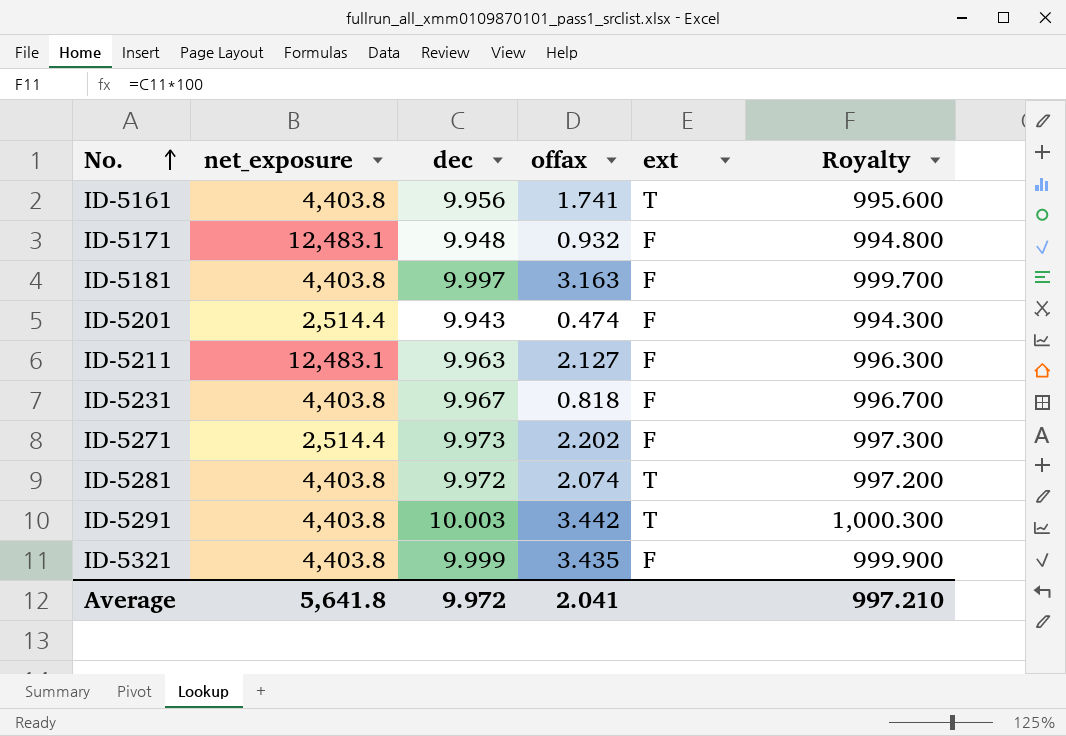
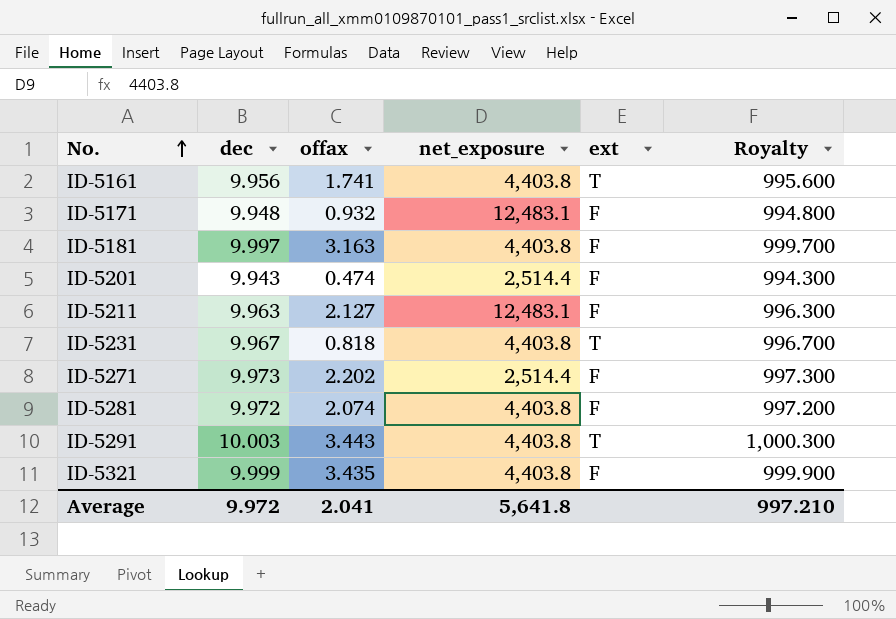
column net_exposure | position: 2 -> 4
ID-5231 | ext: F -> T
ID-5281 | ext: T -> F
ID-5291 | offax: 3.442 -> 3.443

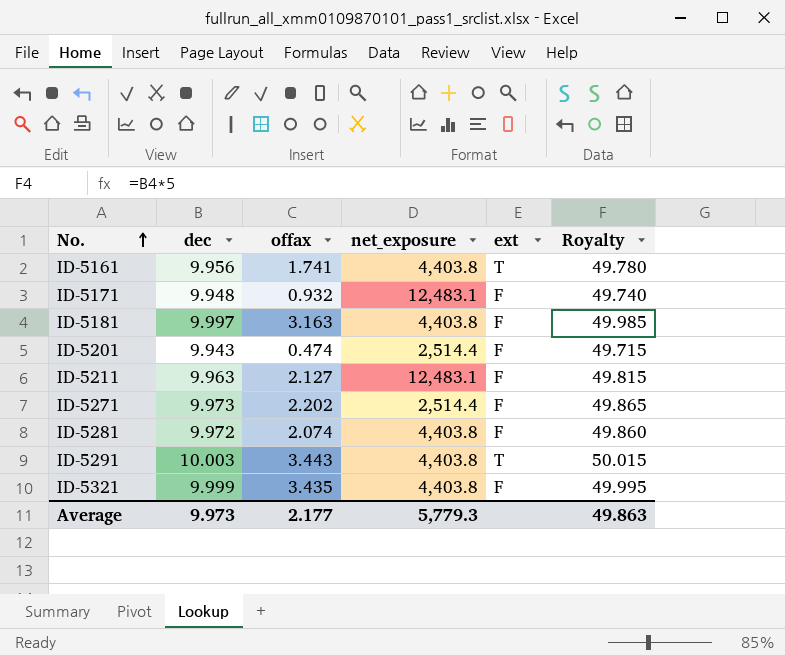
column Royalty | formula: [dec] * 100 -> [dec] * 5
row ID-5231: 9.967 | 0.818 | 4,403.8 | T | 996.700 -> none
Average | dec: 9.972 -> 9.973
Average | offax: 2.041 -> 2.177
Average | net_exposure: 5,641.8 -> 5,779.3
Average | Royalty: 997.210 -> 49.863

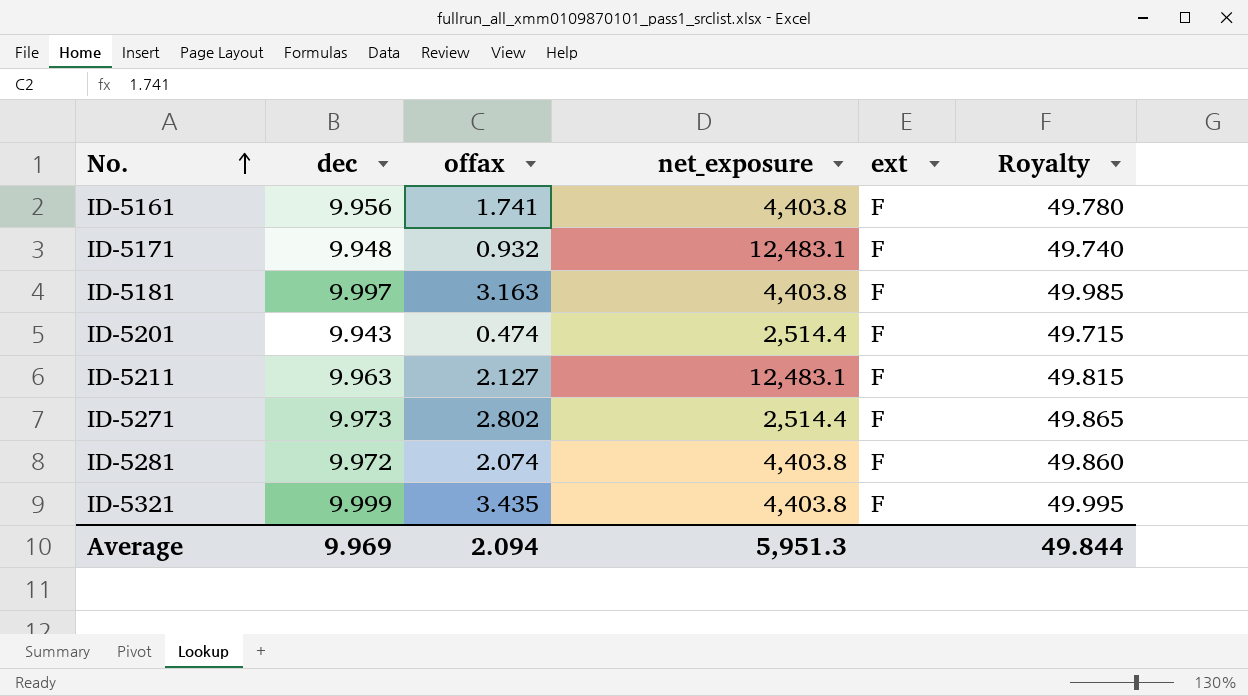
row ID-5291: 10.003 | 3.443 | 4,403.8 | T | 50.015 -> none
ID-5161 | ext: T -> F
ID-5271 | offax: 2.202 -> 2.802
Average | dec: 9.973 -> 9.969
Average | offax: 2.177 -> 2.094
Average | net_exposure: 5,779.3 -> 5,951.3
Average | Royalty: 49.863 -> 49.844

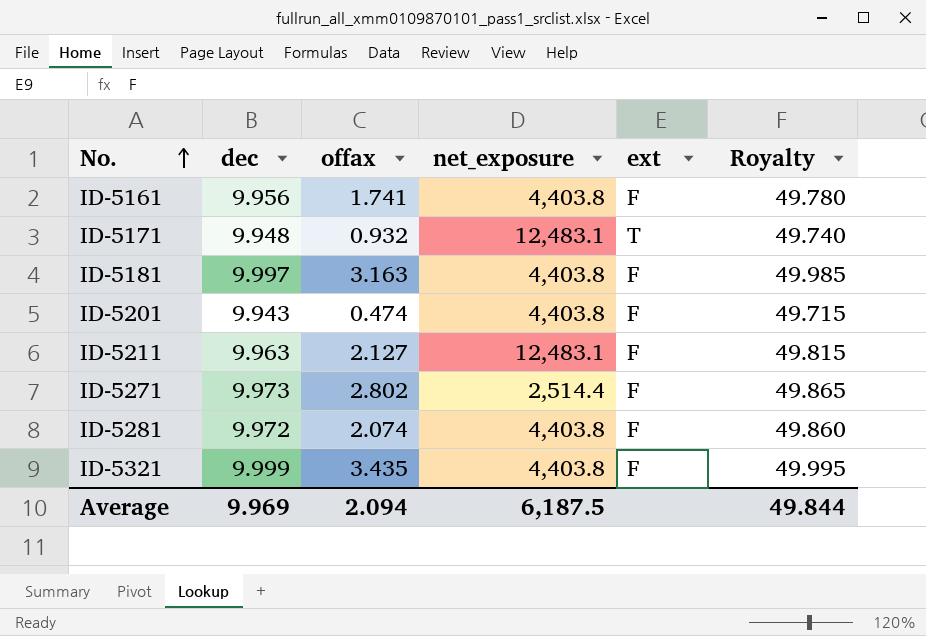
ID-5171 | ext: F -> T
ID-5201 | net_exposure: 2,514.4 -> 4,403.8
Average | net_exposure: 5,951.3 -> 6,187.5

